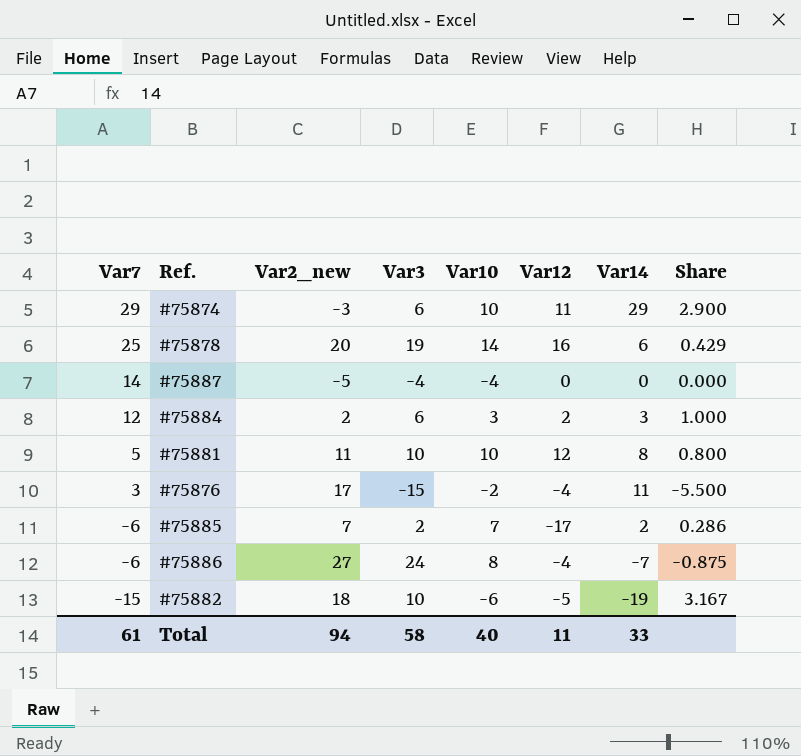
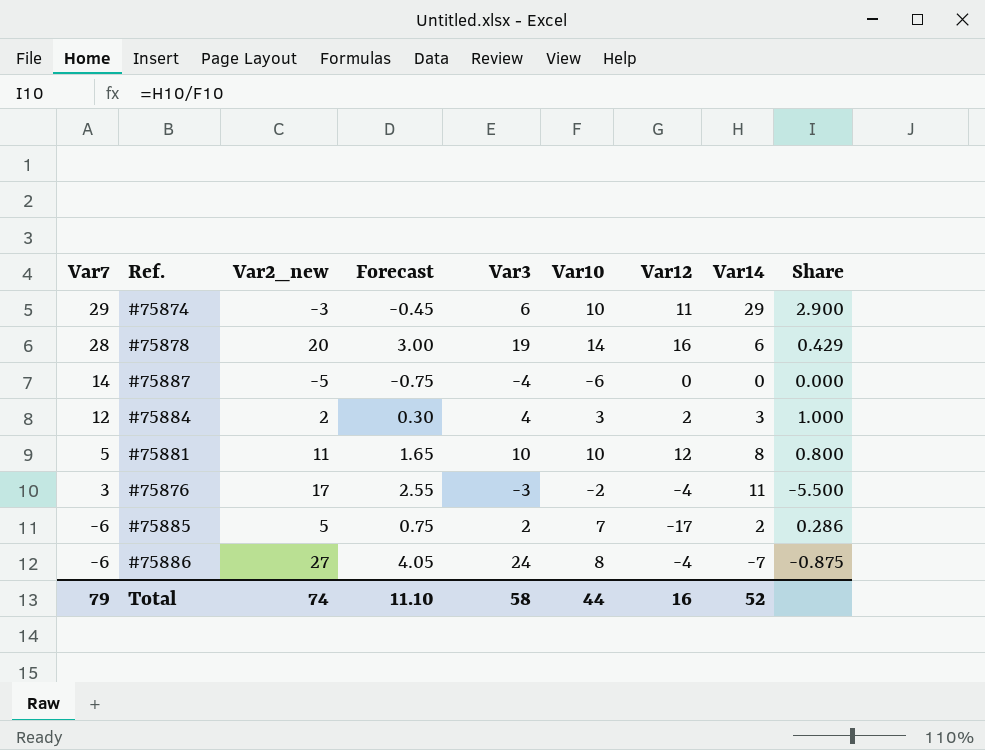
column Forecast | formula: none -> [Var2_new] * 0.15
row #75882: -15 | 18 | 10 | -6 | -5 | -19 | 3.167 -> none
#75878 | Var7: 25 -> 28
#75887 | Var10: -4 -> -6
#75884 | Var3: 6 -> 4
#75876 | Var3: -15 -> -3
#75885 | Var2_new: 7 -> 5
Total | Var7: 61 -> 79
Total | Var2_new: 94 -> 74
Total | Var10: 40 -> 44
Total | Var12: 11 -> 16
Total | Var14: 33 -> 52

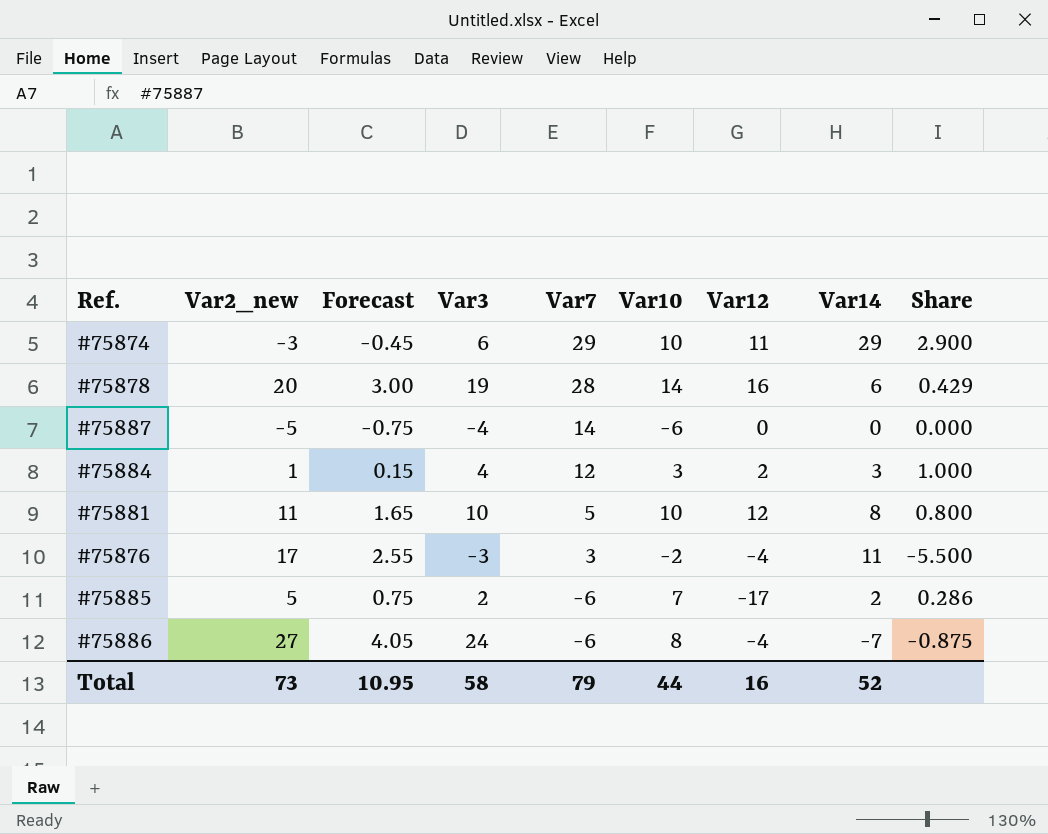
column Var7 | position: 1 -> 5
#75884 | Var2_new: 2 -> 1
#75884 | Forecast: 0.30 -> 0.15
Total | Var2_new: 74 -> 73
Total | Forecast: 11.10 -> 10.95

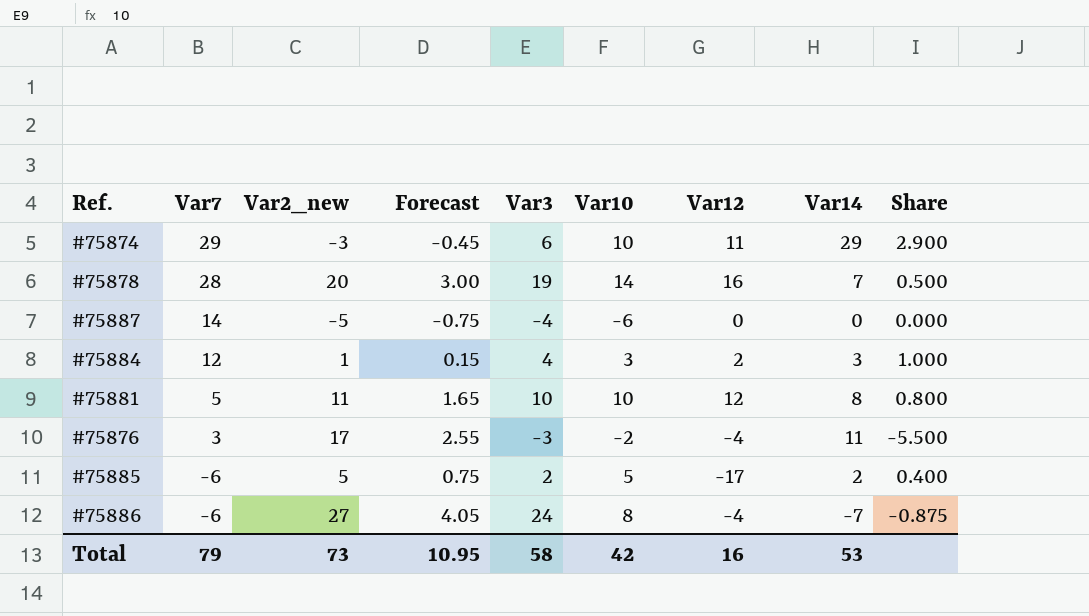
column Var7 | position: 5 -> 2
#75878 | Var14: 6 -> 7
#75878 | Share: 0.429 -> 0.500
#75885 | Var10: 7 -> 5
#75885 | Share: 0.286 -> 0.400
Total | Var10: 44 -> 42
Total | Var14: 52 -> 53

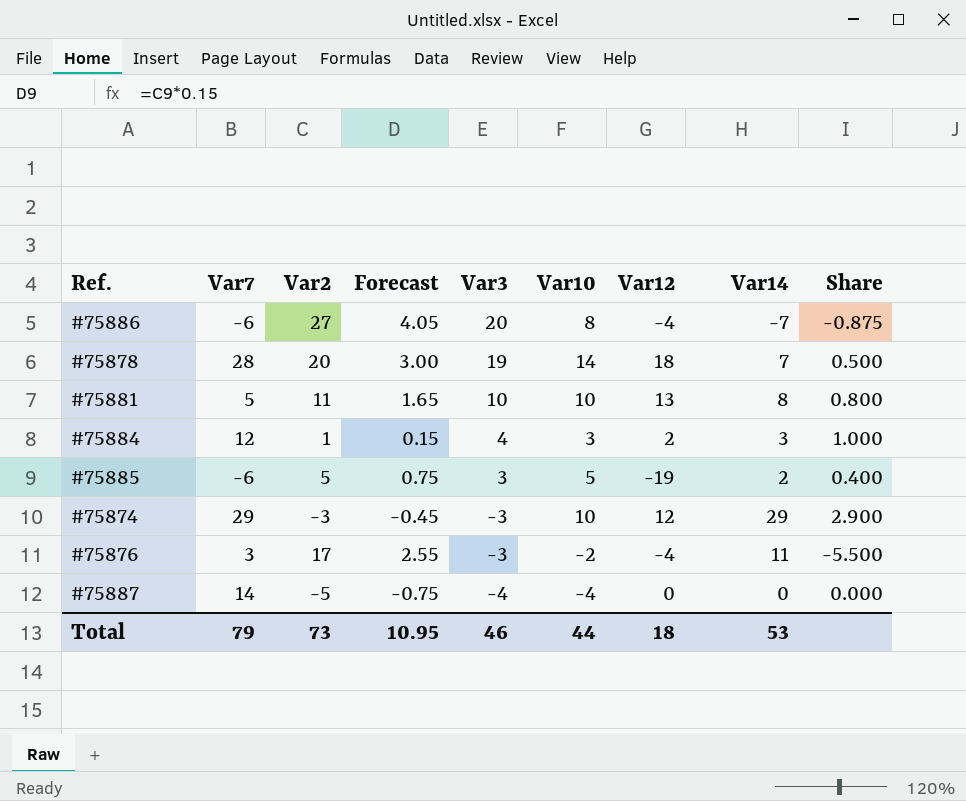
row order: Var7 descending -> Var3 descending
column name: Var2_new -> Var2
#75886 | Var3: 24 -> 20
#75878 | Var12: 16 -> 18
#75881 | Var12: 12 -> 13
#75885 | Var3: 2 -> 3
#75885 | Var12: -17 -> -19
#75874 | Var3: 6 -> -3
#75874 | Var12: 11 -> 12
#75887 | Var10: -6 -> -4
Total | Var3: 58 -> 46
Total | Var10: 42 -> 44
Total | Var12: 16 -> 18

